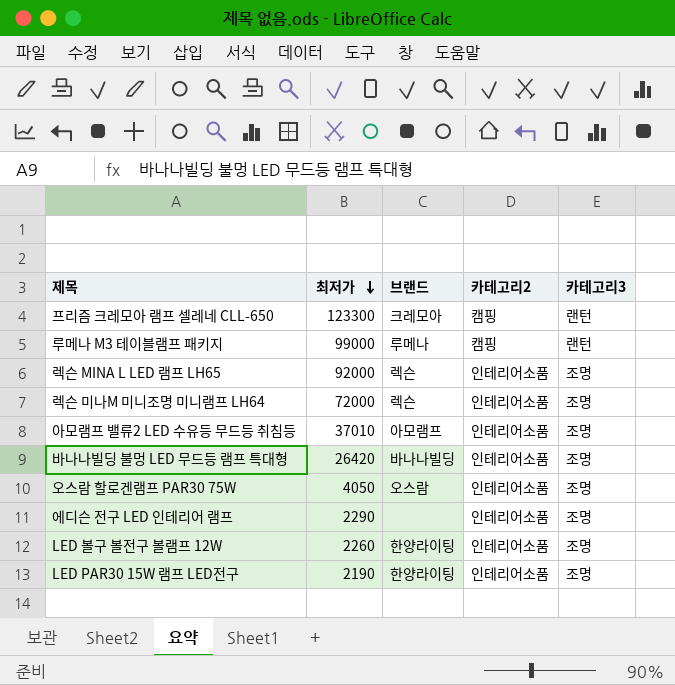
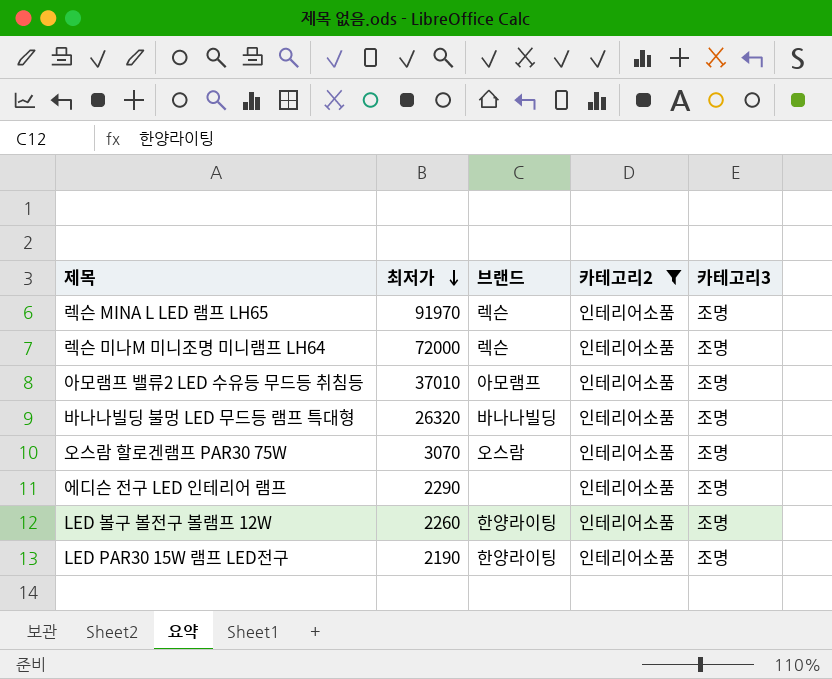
filter: none -> 카테고리2 = 인테리어소품
렉슨 MINA L LED 램프 LH65 | 최저가: 92000 -> 91970
바나나빌딩 불멍 LED 무드등 램프 특대형 | 최저가: 26420 -> 26320
오스람 할로겐램프 PAR30 75W | 최저가: 4050 -> 3070

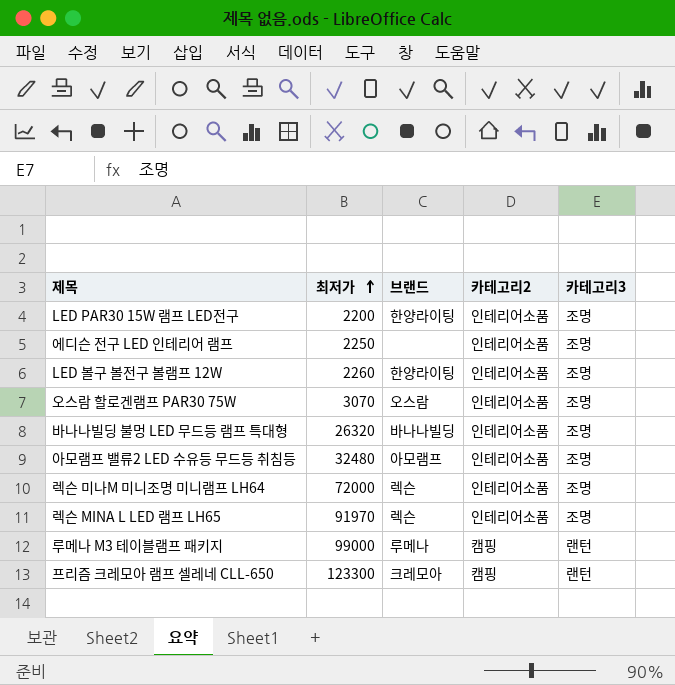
filter: 카테고리2 = 인테리어소품 -> none
row order: 최저가 descending -> 최저가 ascending
LED PAR30 15W 램프 LED전구 | 최저가: 2190 -> 2200
에디슨 전구 LED 인테리어 램프 | 최저가: 2290 -> 2250
아모램프 밸류2 LED 수유등 무드등 취침등 | 최저가: 37010 -> 32480

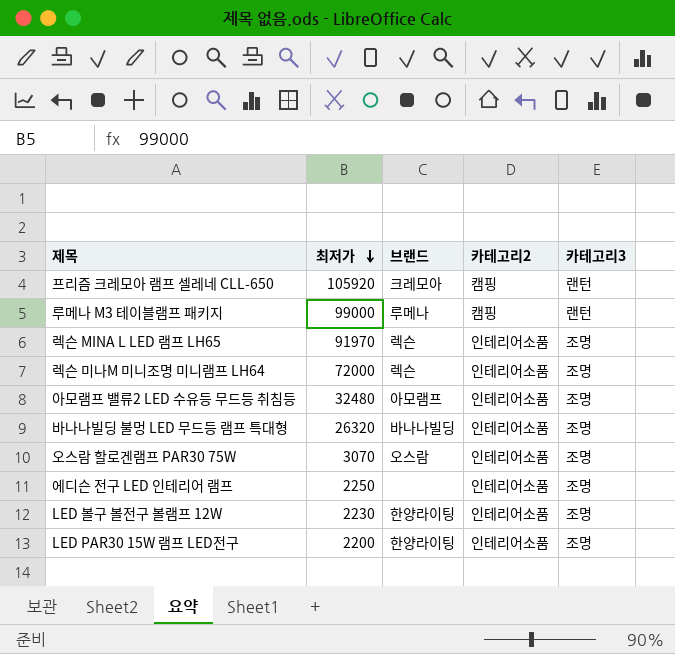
row order: 최저가 ascending -> 최저가 descending
프리즘 크레모아 램프 셀레네 CLL-650 | 최저가: 123300 -> 105920
LED 볼구 볼전구 볼램프 12W | 최저가: 2260 -> 2230

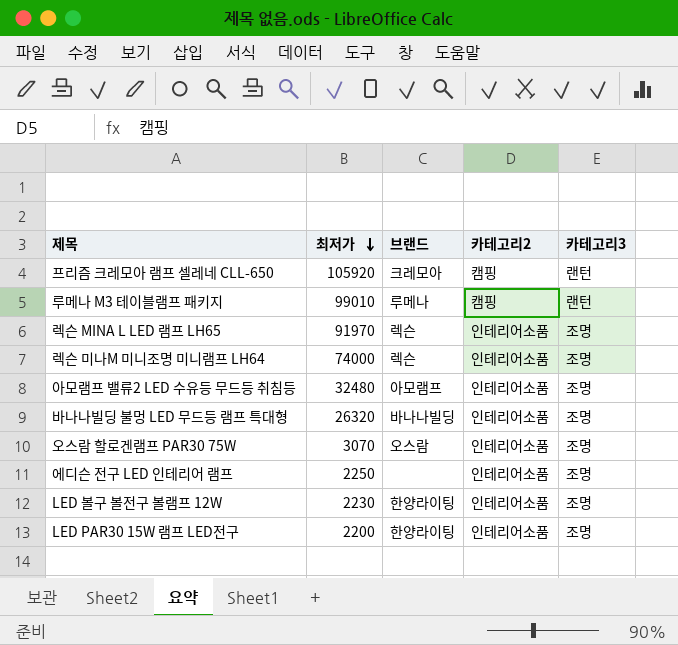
루메나 M3 테이블램프 패키지 | 최저가: 99000 -> 99010
렉슨 미나M 미니조명 미니램프 LH64 | 최저가: 72000 -> 74000

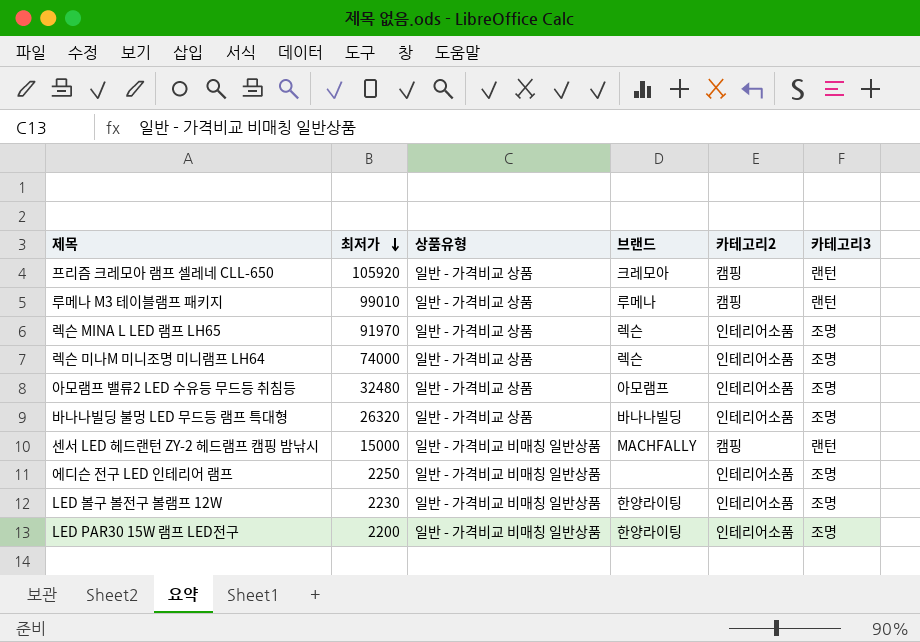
column 상품유형 | position: none -> 3
row 오스람 할로겐램프 PAR30 75W: 3070 | 오스람 | 인테리어소품 | 조명 -> none
row 센서 LED 헤드랜턴 ZY-2 헤드램프 캠핑 밤낚시: none -> 15000 | 일반 - 가격비교 비매칭 일반상품 | MACHFALLY | 캠핑 | 랜턴

